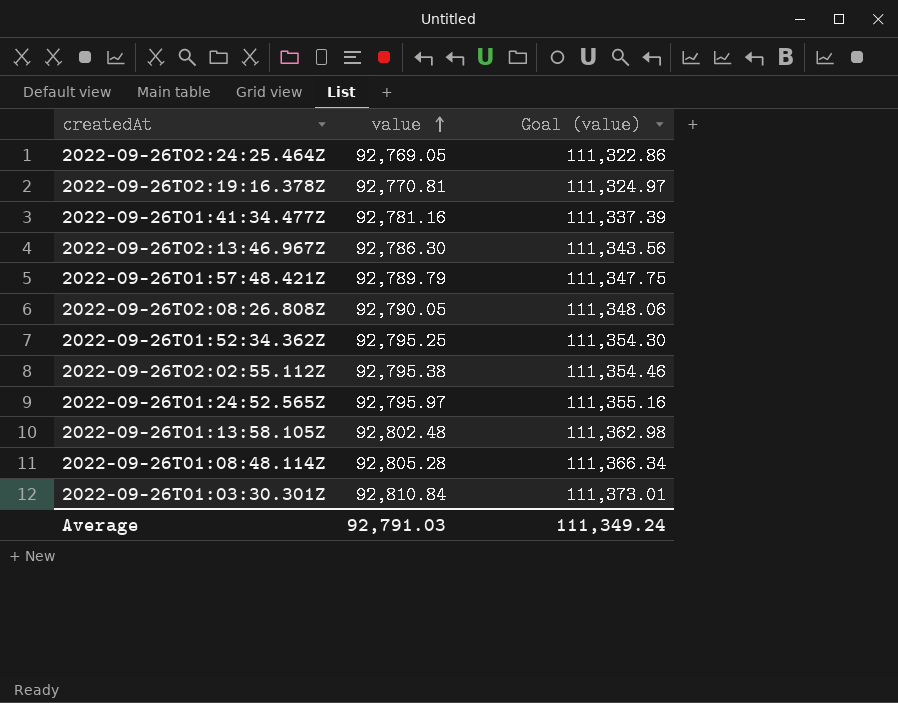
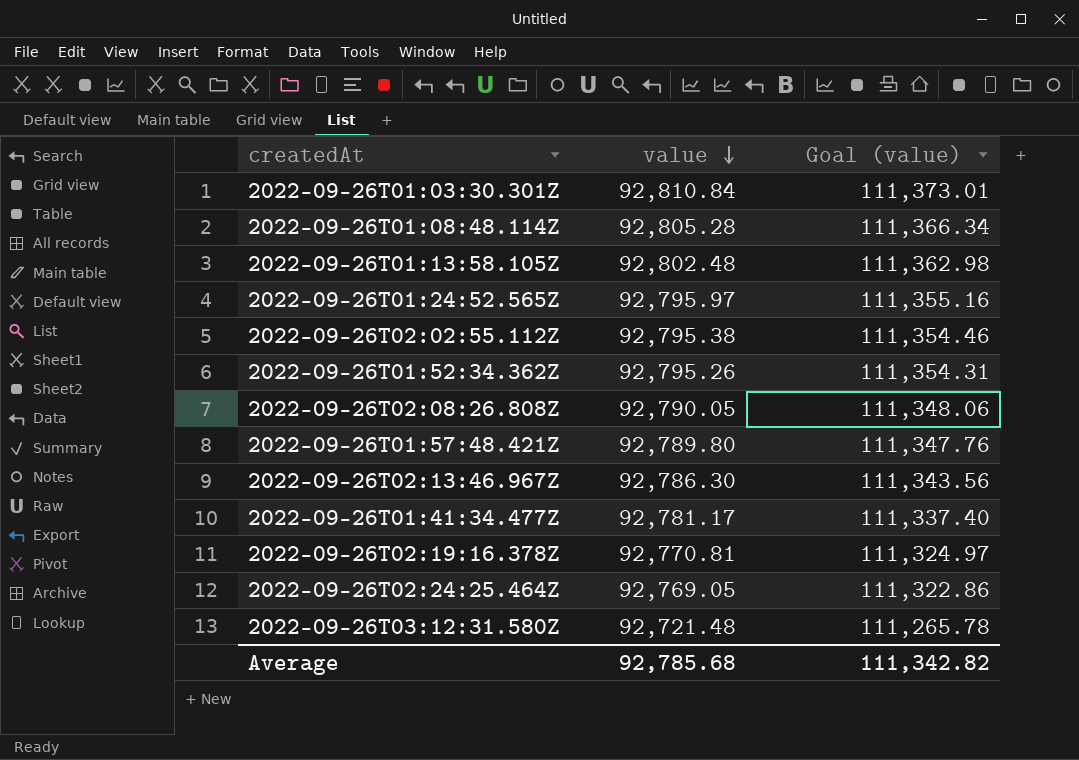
row order: value ascending -> value descending
2022-09-26T01:52:34.362Z | value: 92,795.25 -> 92,795.26
2022-09-26T01:52:34.362Z | Goal (value): 111,354.30 -> 111,354.31
2022-09-26T01:57:48.421Z | value: 92,789.79 -> 92,789.80
2022-09-26T01:57:48.421Z | Goal (value): 111,347.75 -> 111,347.76
2022-09-26T01:41:34.477Z | value: 92,781.16 -> 92,781.17
2022-09-26T01:41:34.477Z | Goal (value): 111,337.39 -> 111,337.40
row 2022-09-26T03:12:31.580Z: none -> 92,721.48 | 111,265.78
Average | value: 92,791.03 -> 92,785.68
Average | Goal (value): 111,349.24 -> 111,342.82

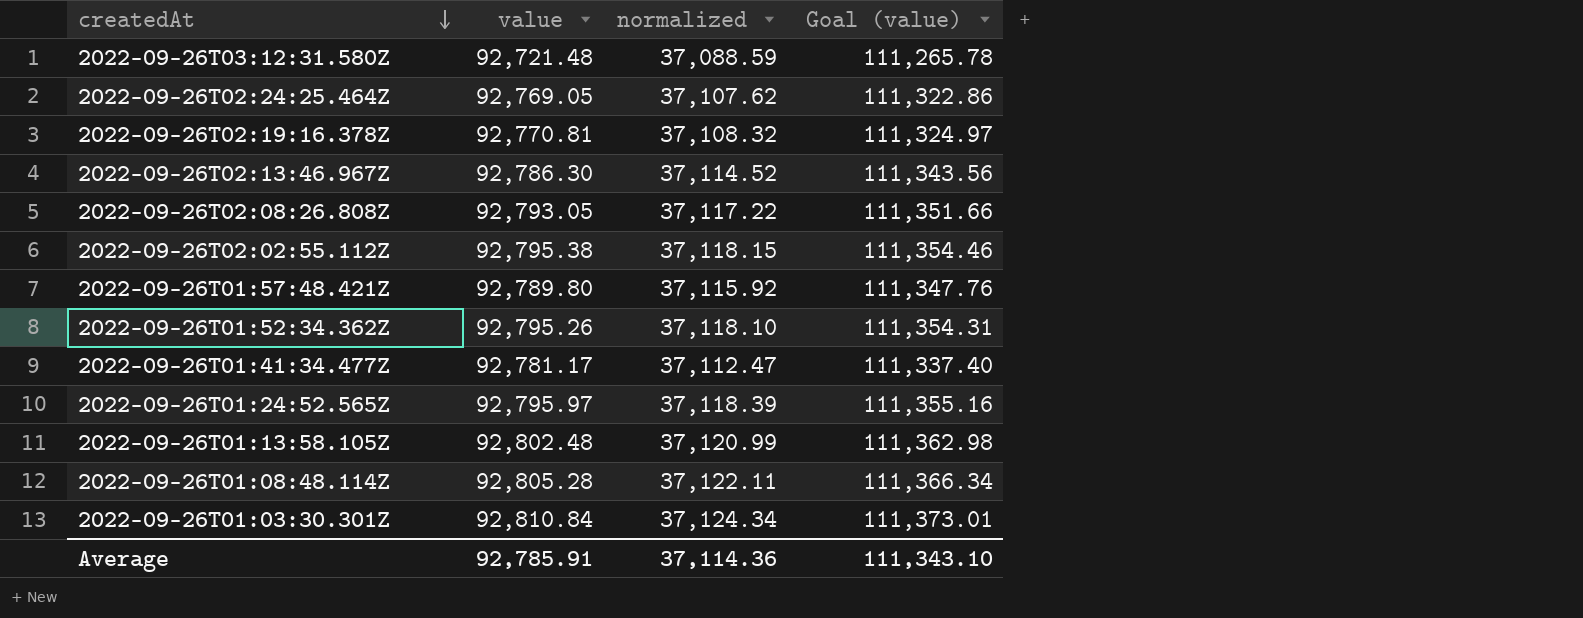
row order: value descending -> createdAt descending
column normalized | formula: none -> [value] * 0.4
2022-09-26T02:08:26.808Z | value: 92,790.05 -> 92,793.05
2022-09-26T02:08:26.808Z | Goal (value): 111,348.06 -> 111,351.66
Average | value: 92,785.68 -> 92,785.91
Average | Goal (value): 111,342.82 -> 111,343.10

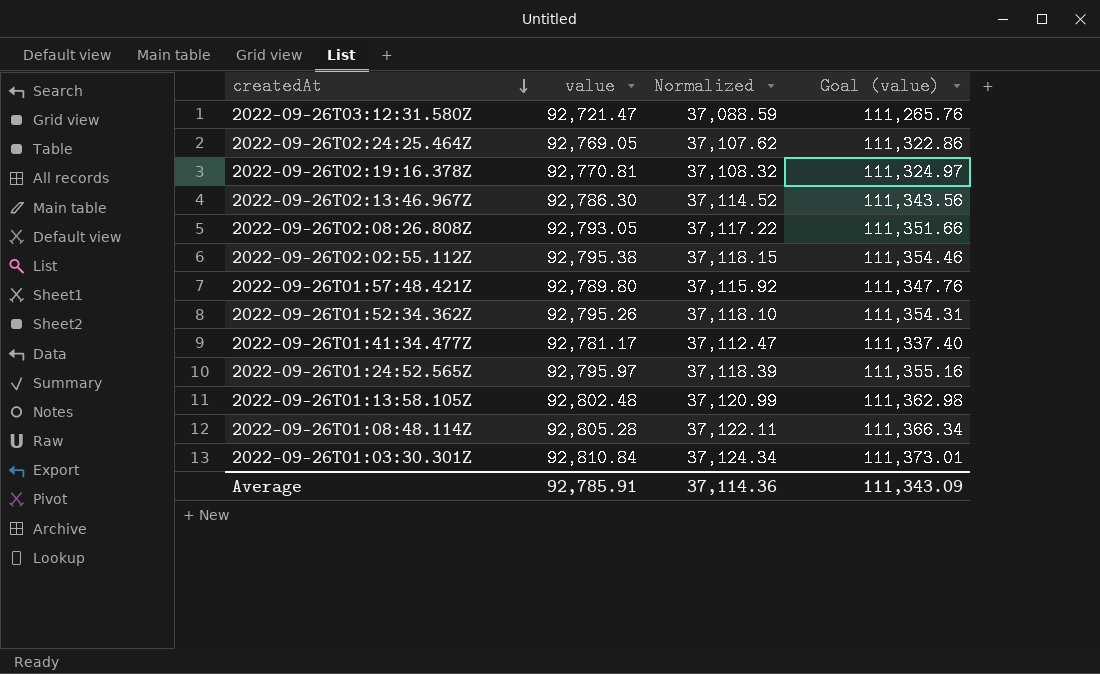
column name: normalized -> Normalized
2022-09-26T03:12:31.580Z | value: 92,721.48 -> 92,721.47
2022-09-26T03:12:31.580Z | Goal (value): 111,265.78 -> 111,265.76
Average | Goal (value): 111,343.10 -> 111,343.09

